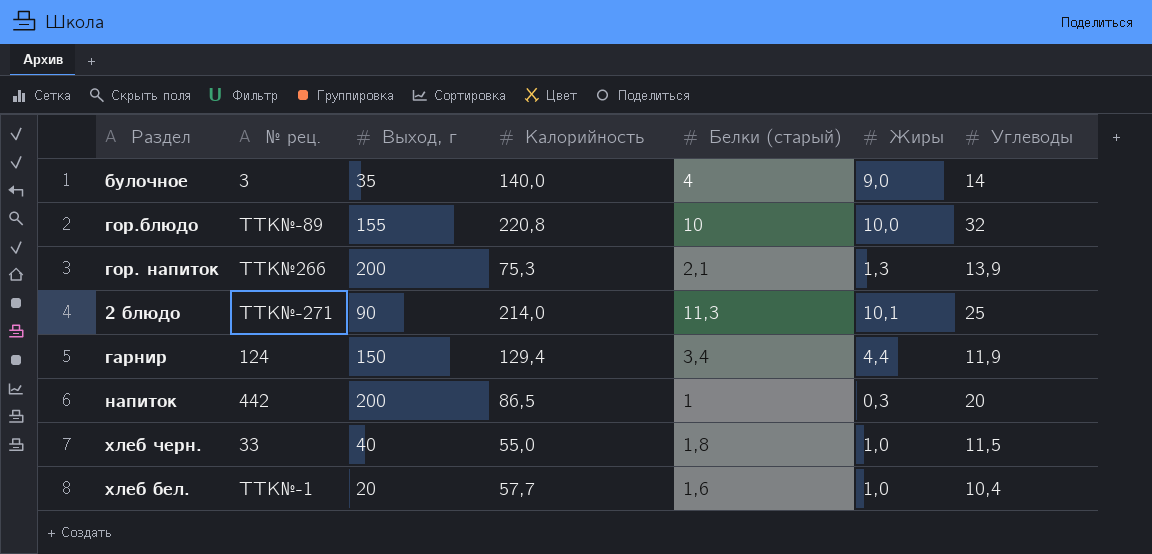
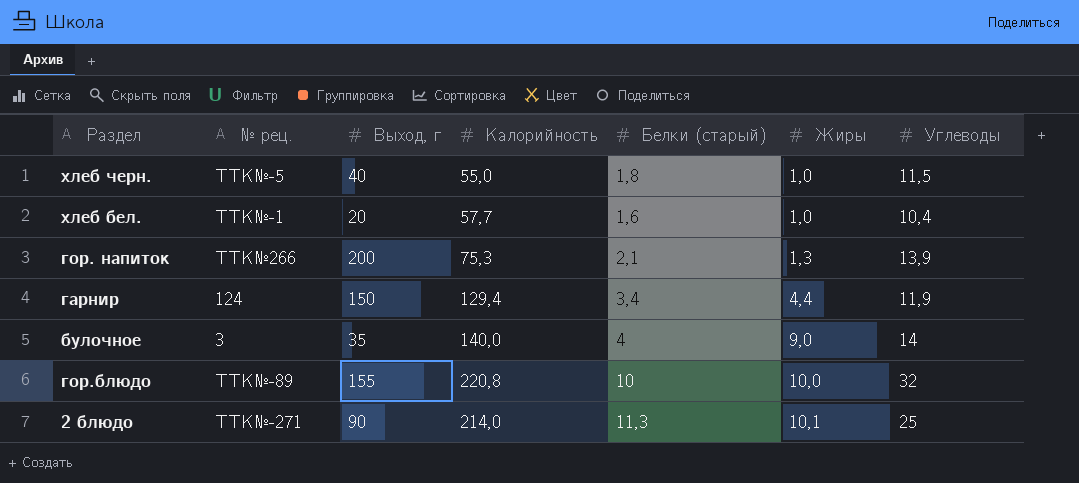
row order: none -> Жиры ascending
row напиток: 442 | 200 | 86,5 | 1 | 0,3 | 20 -> none
хлеб черн. | № рец.: 33 -> ТТК№-5

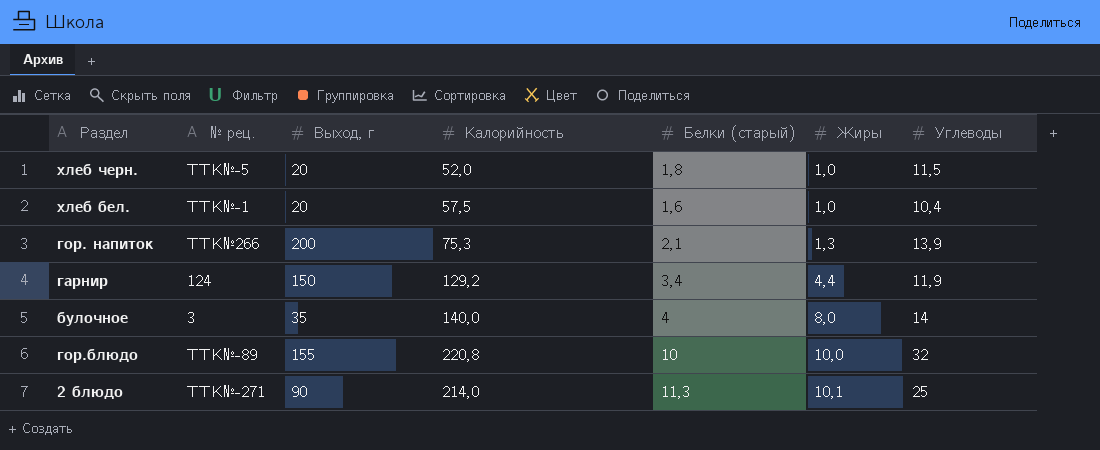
хлеб черн. | Выход, г: 40 -> 20
хлеб черн. | Калорийность: 55,0 -> 52,0
хлеб бел. | Калорийность: 57,7 -> 57,5
гарнир | Калорийность: 129,4 -> 129,2
булочное | Жиры: 9,0 -> 8,0

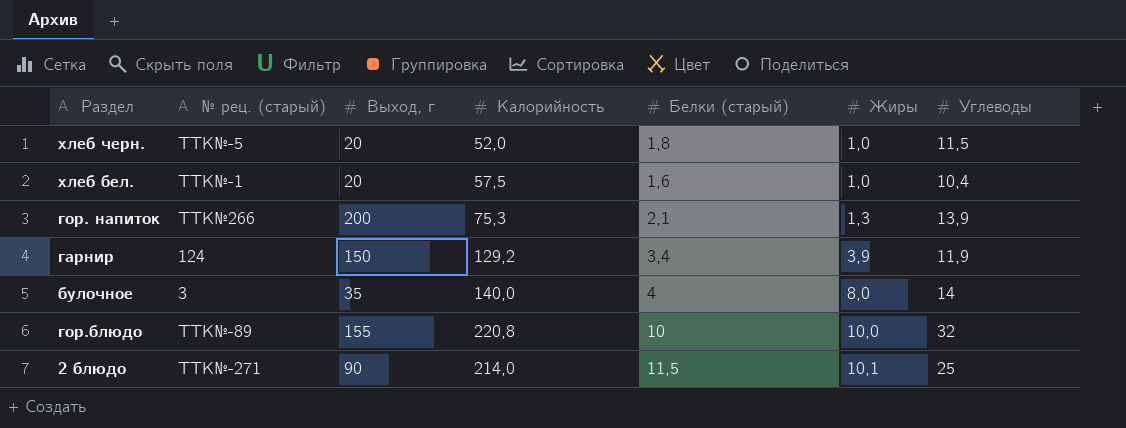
column name: № рец. -> № рец. (старый)
гарнир | Жиры: 4,4 -> 3,9
2 блюдо | Белки (старый): 11,3 -> 11,5

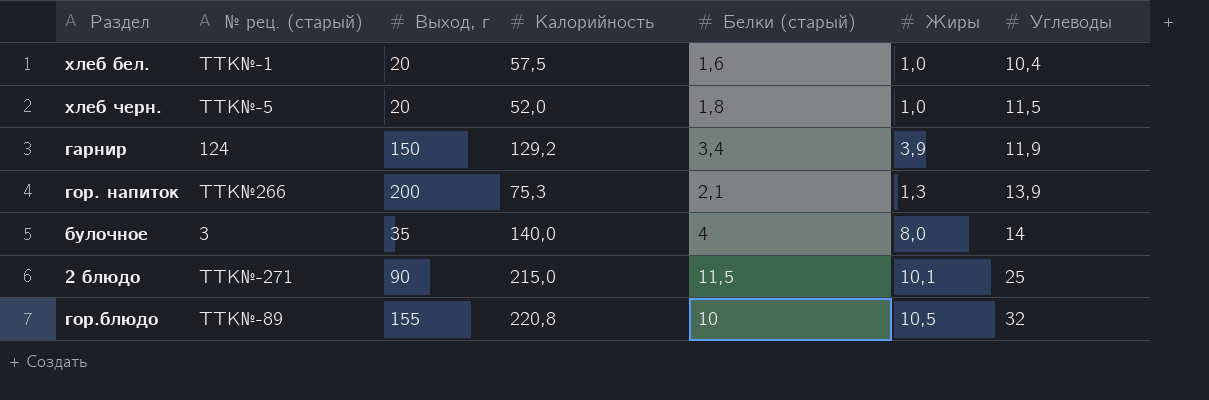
row order: Жиры ascending -> Углеводы ascending
2 блюдо | Калорийность: 214,0 -> 215,0
гор.блюдо | Жиры: 10,0 -> 10,5

